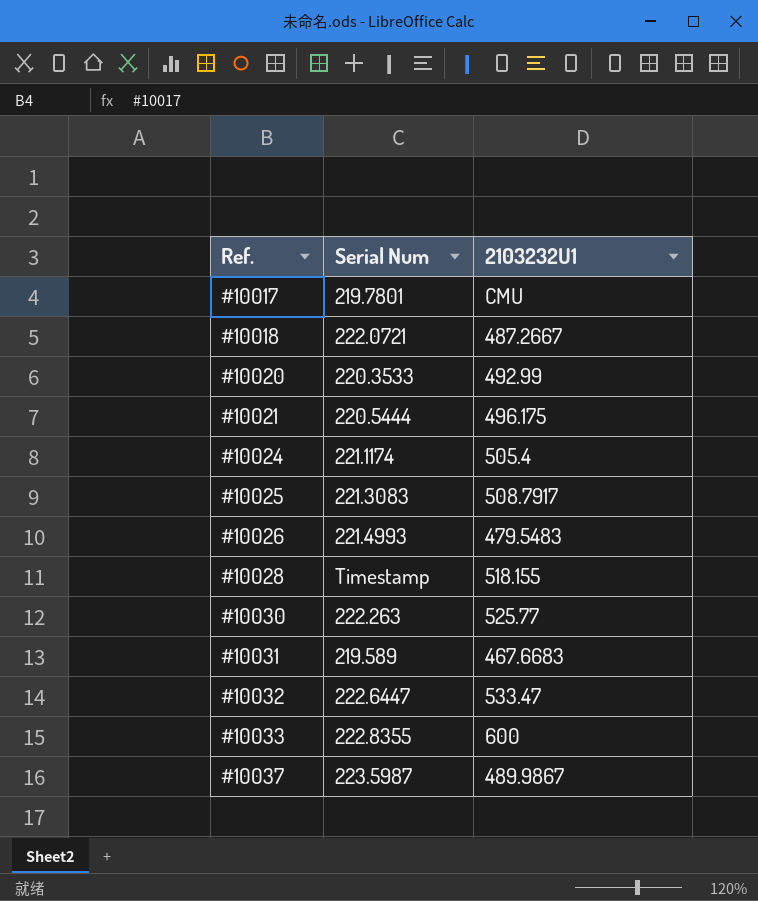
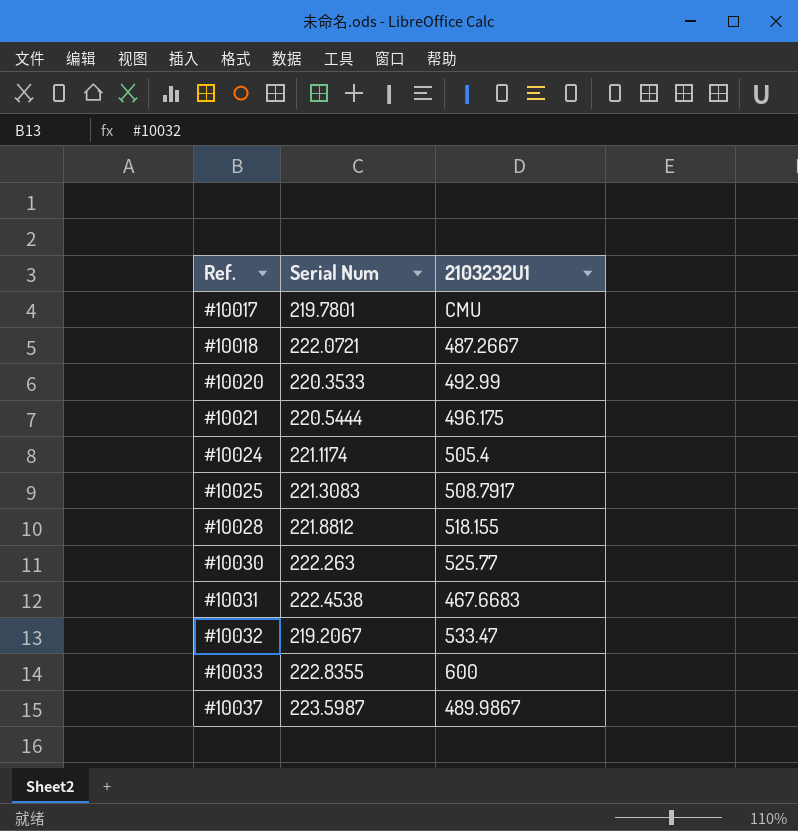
row #10026: 221.4993 | 479.5483 -> none
#10028 | Serial Num: Timestamp -> 221.8812
#10031 | Serial Num: 219.589 -> 222.4538
#10032 | Serial Num: 222.6447 -> 219.2067

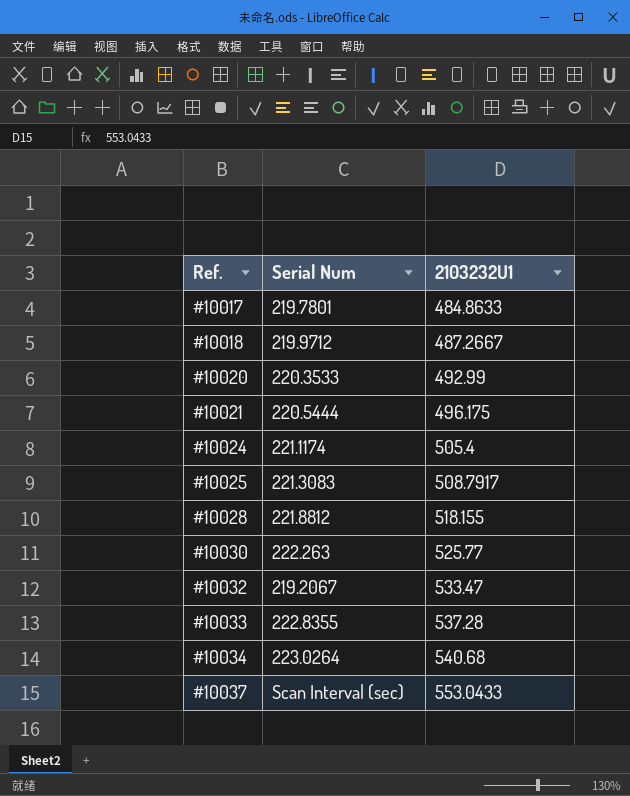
row #10031: 222.4538 | 467.6683 -> none
#10017 | 2103232U1: CMU -> 484.8633
#10018 | Serial Num: 222.0721 -> 219.9712
#10033 | 2103232U1: 600 -> 537.28
row #10034: none -> 223.0264 | 540.68
#10037 | Serial Num: 223.5987 -> Scan Interval (sec)
#10037 | 2103232U1: 489.9867 -> 553.0433

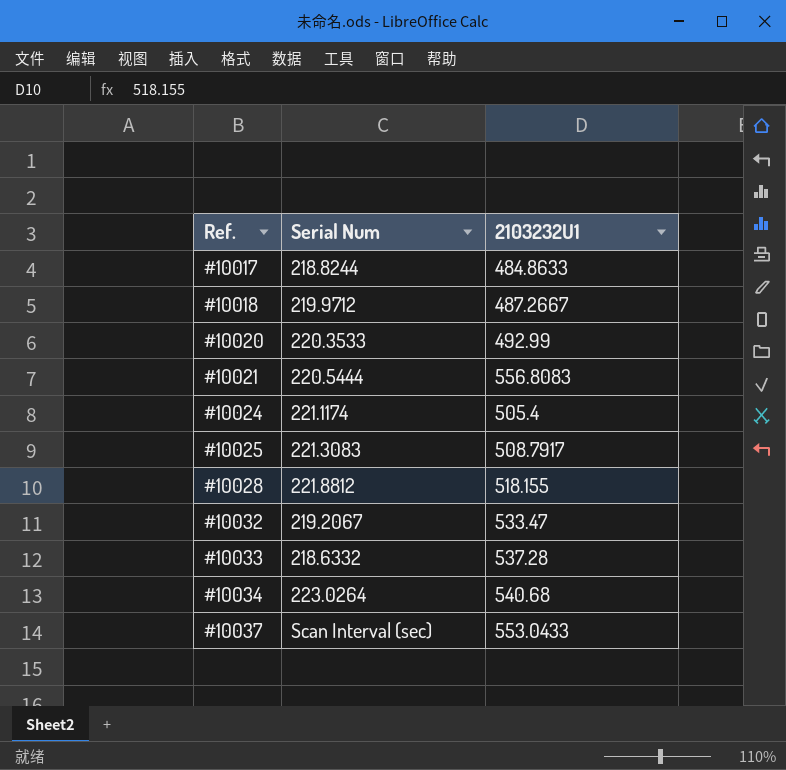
row #10030: 222.263 | 525.77 -> none
#10017 | Serial Num: 219.7801 -> 218.8244
#10021 | 2103232U1: 496.175 -> 556.8083
#10033 | Serial Num: 222.8355 -> 218.6332

